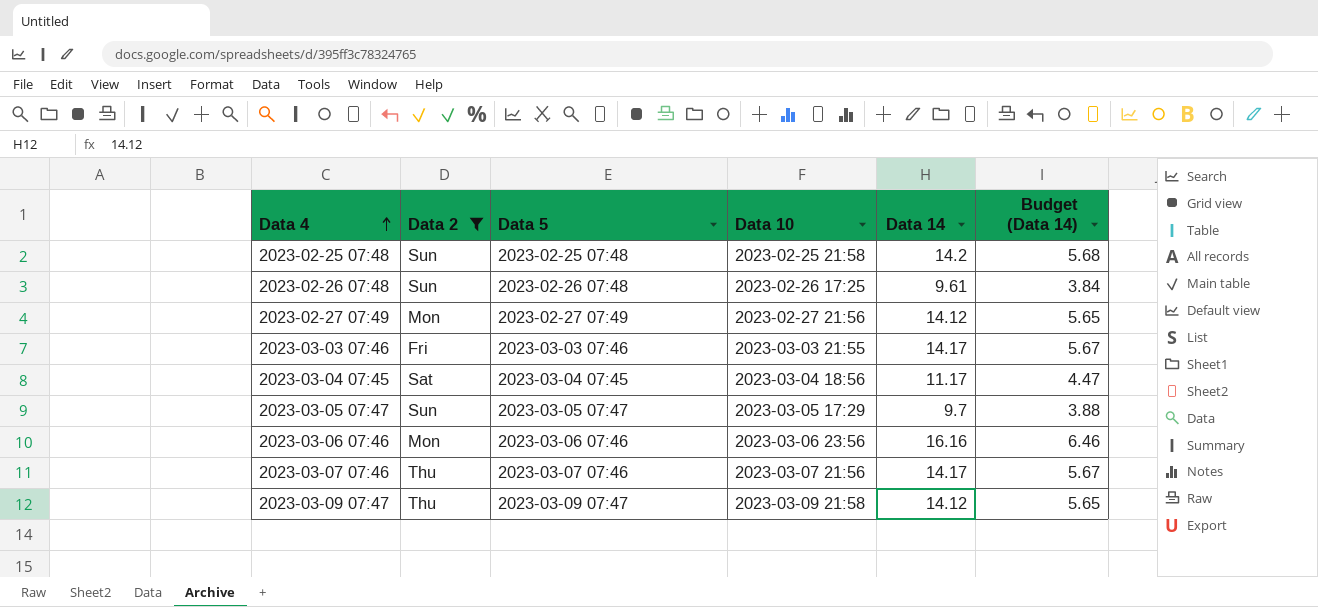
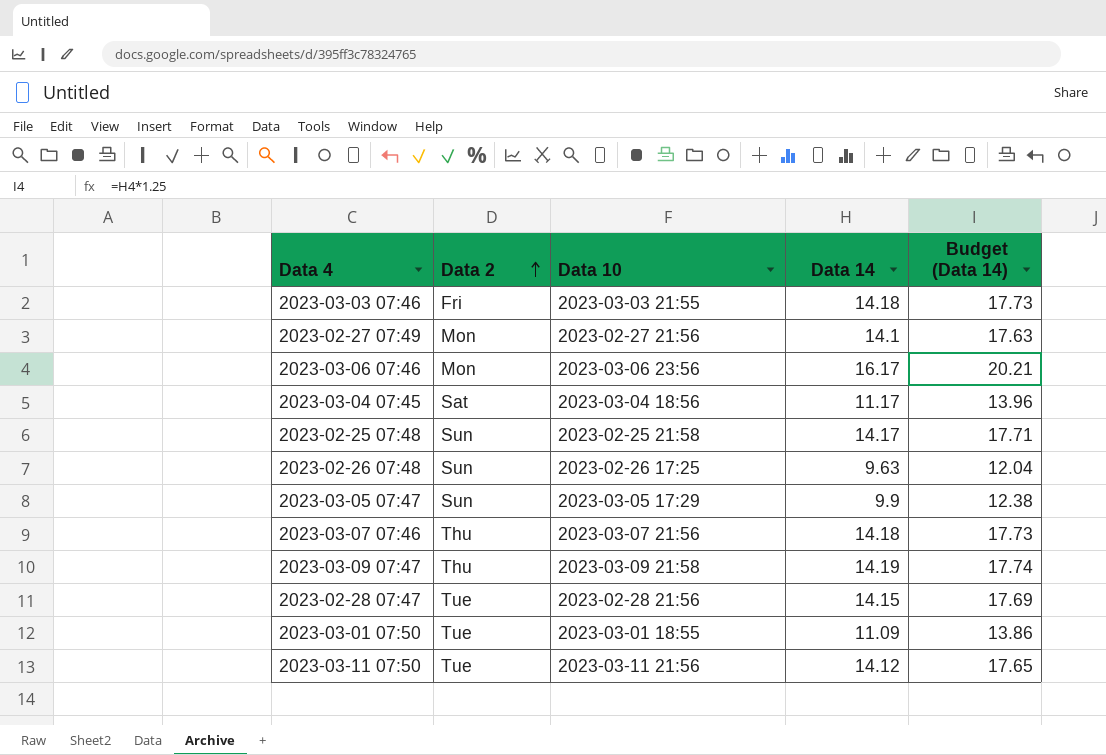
filter: Data 2 != Tue -> none
row order: Data 4 ascending -> Data 2 ascending
column Data 5 | position: 3 -> none
column Budget (Data 14) | formula: [Data 14] * 0.4 -> [Data 14] * 1.25
2023-03-03 07:46 | Data 14: 14.17 -> 14.18
2023-02-27 07:49 | Data 14: 14.12 -> 14.1
2023-03-06 07:46 | Data 14: 16.16 -> 16.17
2023-02-25 07:48 | Data 14: 14.2 -> 14.17
2023-02-26 07:48 | Data 14: 9.61 -> 9.63
2023-03-05 07:47 | Data 14: 9.7 -> 9.9
2023-03-07 07:46 | Data 14: 14.17 -> 14.18
2023-03-09 07:47 | Data 14: 14.12 -> 14.19

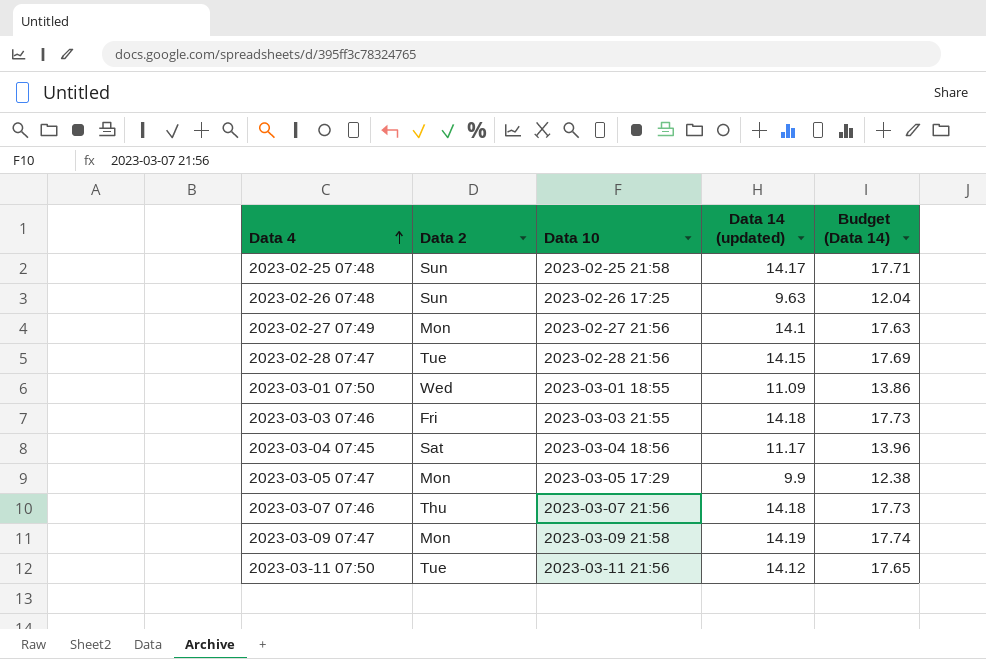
row order: Data 2 ascending -> Data 4 ascending
column name: Data 14 -> Data 14 (updated)
row 2023-03-06 07:46: Mon | 2023-03-06 23:56 | 16.17 | 20.21 -> none
2023-03-01 07:50 | Data 2: Tue -> Wed
2023-03-05 07:47 | Data 2: Sun -> Mon
2023-03-09 07:47 | Data 2: Thu -> Mon

